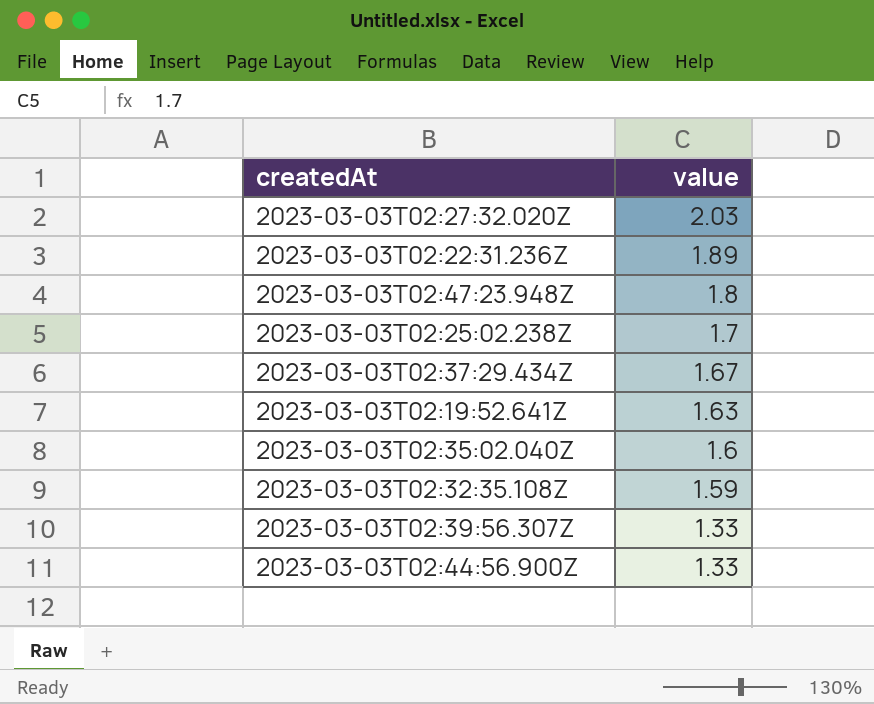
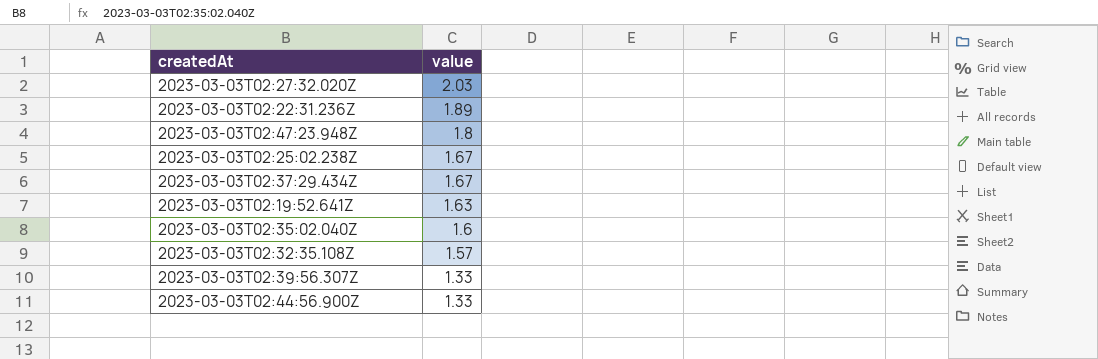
2023-03-03T02:25:02.238Z | value: 1.7 -> 1.67
2023-03-03T02:32:35.108Z | value: 1.59 -> 1.57

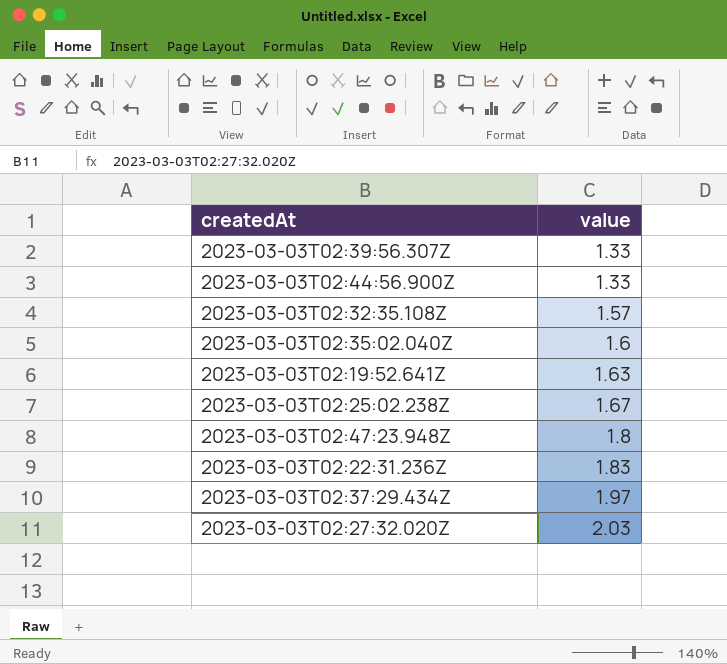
row order: value descending -> value ascending
2023-03-03T02:22:31.236Z | value: 1.89 -> 1.83
2023-03-03T02:37:29.434Z | value: 1.67 -> 1.97

